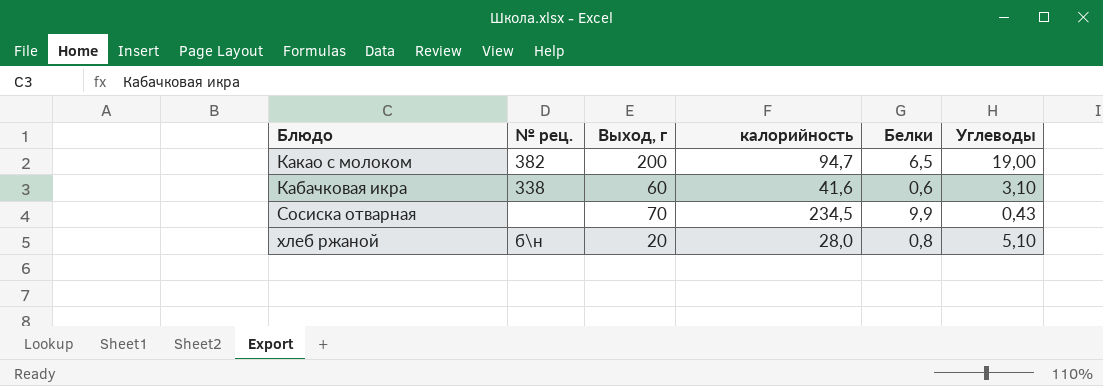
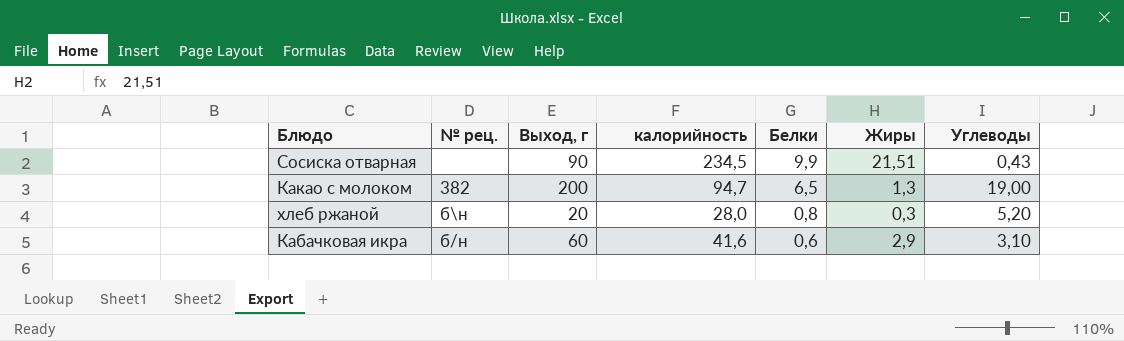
row order: none -> Белки descending
column Жиры | position: none -> 6
Сосиска отварная | Выход, г: 70 -> 90
хлеб ржаной | Углеводы: 5,10 -> 5,20
Кабачковая икра | № рец.: 338 -> б/н

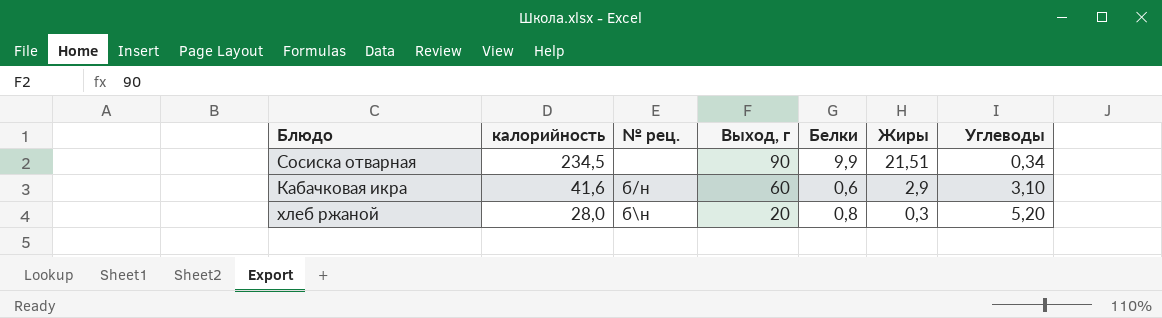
row order: Белки descending -> калорийность descending
column калорийность | position: 4 -> 2
row Какао с молоком: 382 | 200 | 94,7 | 6,5 | 1,3 | 19,00 -> none
Сосиска отварная | Углеводы: 0,43 -> 0,34

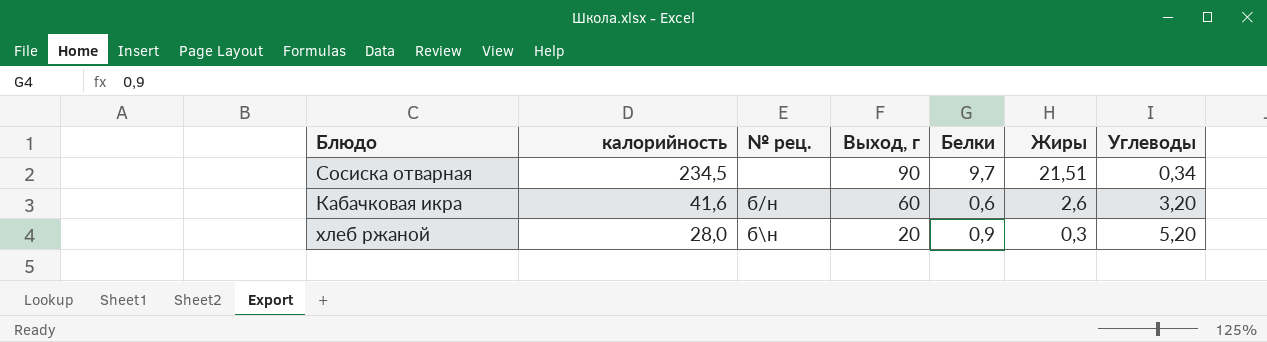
Сосиска отварная | Белки: 9,9 -> 9,7
Кабачковая икра | Жиры: 2,9 -> 2,6
Кабачковая икра | Углеводы: 3,10 -> 3,20
хлеб ржаной | Белки: 0,8 -> 0,9

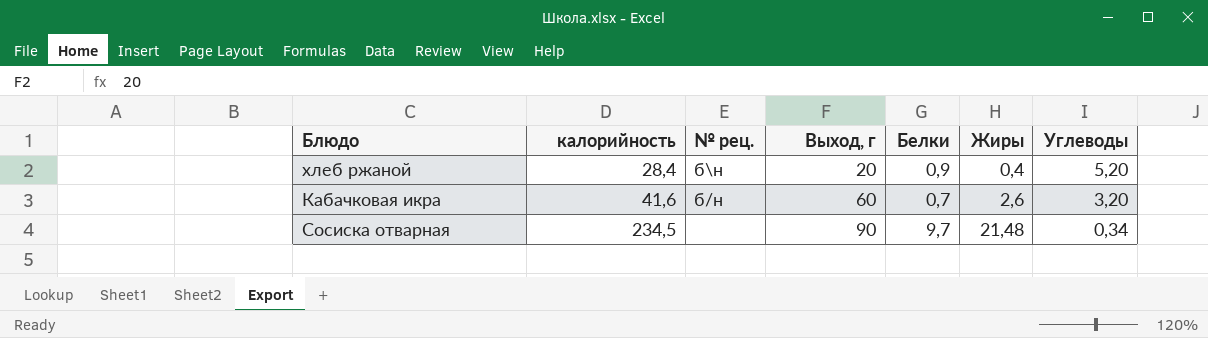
row order: калорийность descending -> калорийность ascending
хлеб ржаной | калорийность: 28,0 -> 28,4
хлеб ржаной | Жиры: 0,3 -> 0,4
Кабачковая икра | Белки: 0,6 -> 0,7
Сосиска отварная | Жиры: 21,51 -> 21,48

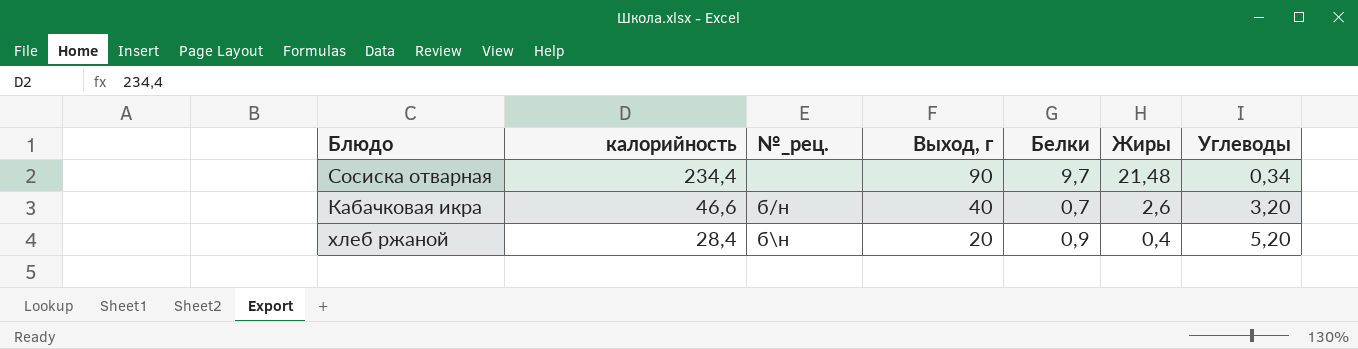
row order: калорийность ascending -> калорийность descending
column name: № рец. -> №_рец.
Сосиска отварная | калорийность: 234,5 -> 234,4
Кабачковая икра | калорийность: 41,6 -> 46,6
Кабачковая икра | Выход, г: 60 -> 40

